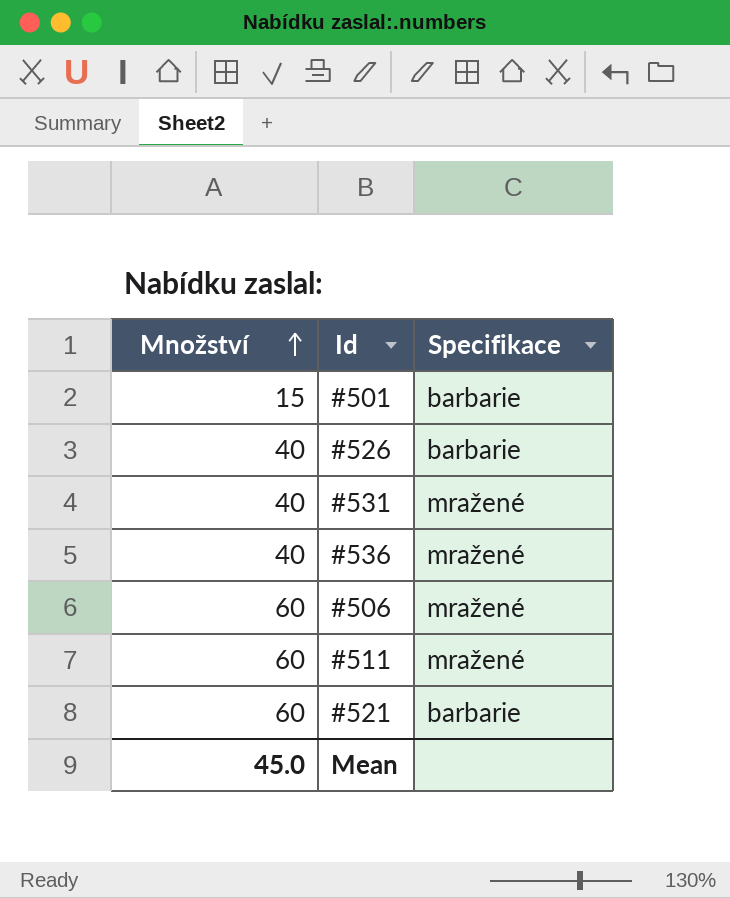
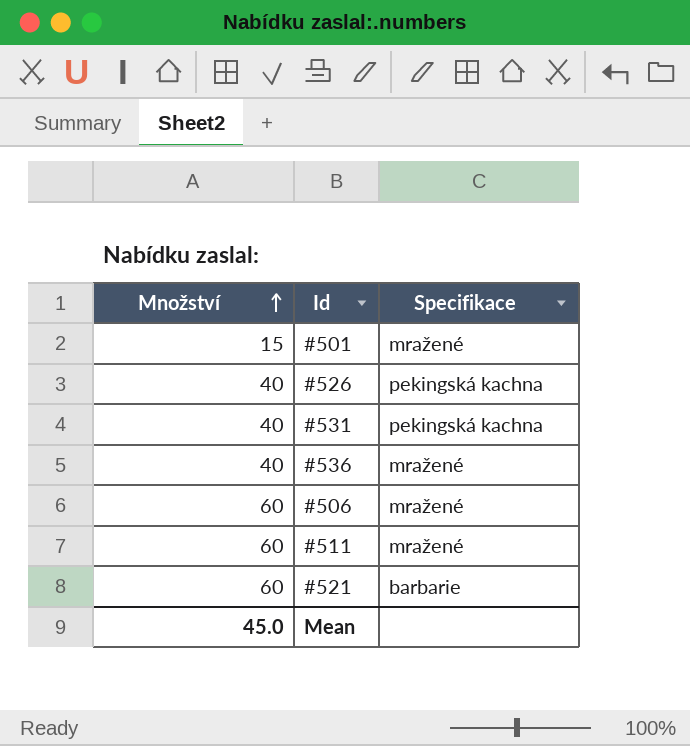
#501 | Specifikace: barbarie -> mražené
#526 | Specifikace: barbarie -> pekingská kachna
#531 | Specifikace: mražené -> pekingská kachna

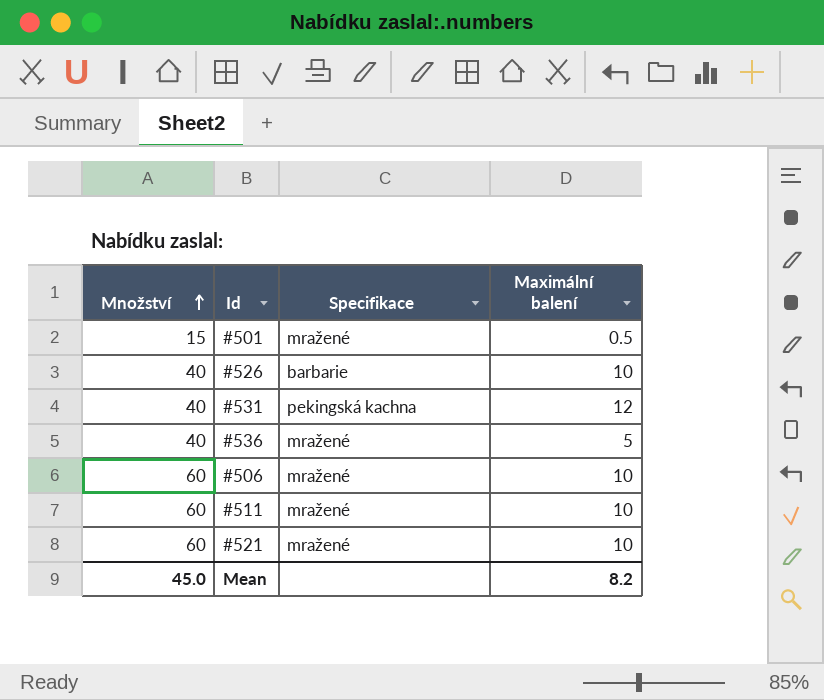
column Maximální balení | position: none -> 4
#526 | Specifikace: pekingská kachna -> barbarie
#521 | Specifikace: barbarie -> mražené

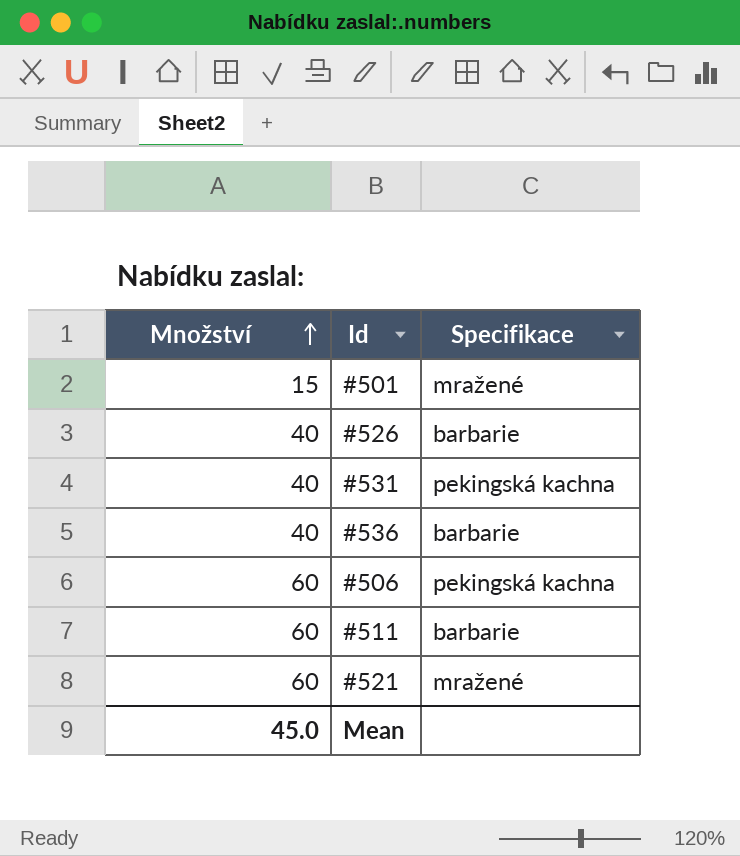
column Maximální balení | position: 4 -> none
#536 | Specifikace: mražené -> barbarie
#506 | Specifikace: mražené -> pekingská kachna
#511 | Specifikace: mražené -> barbarie

